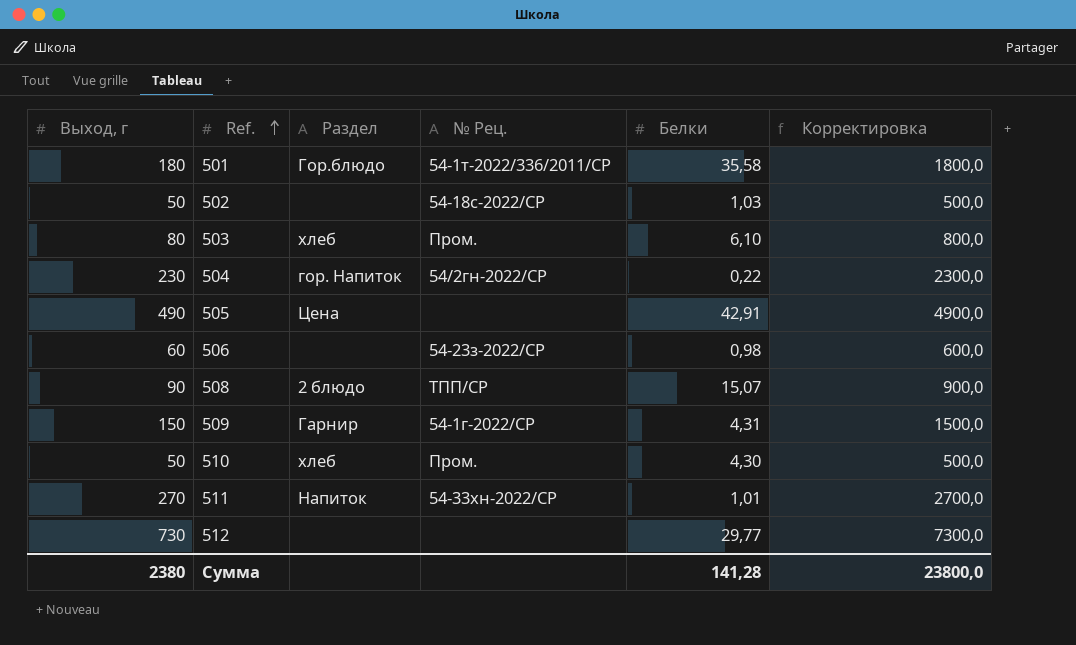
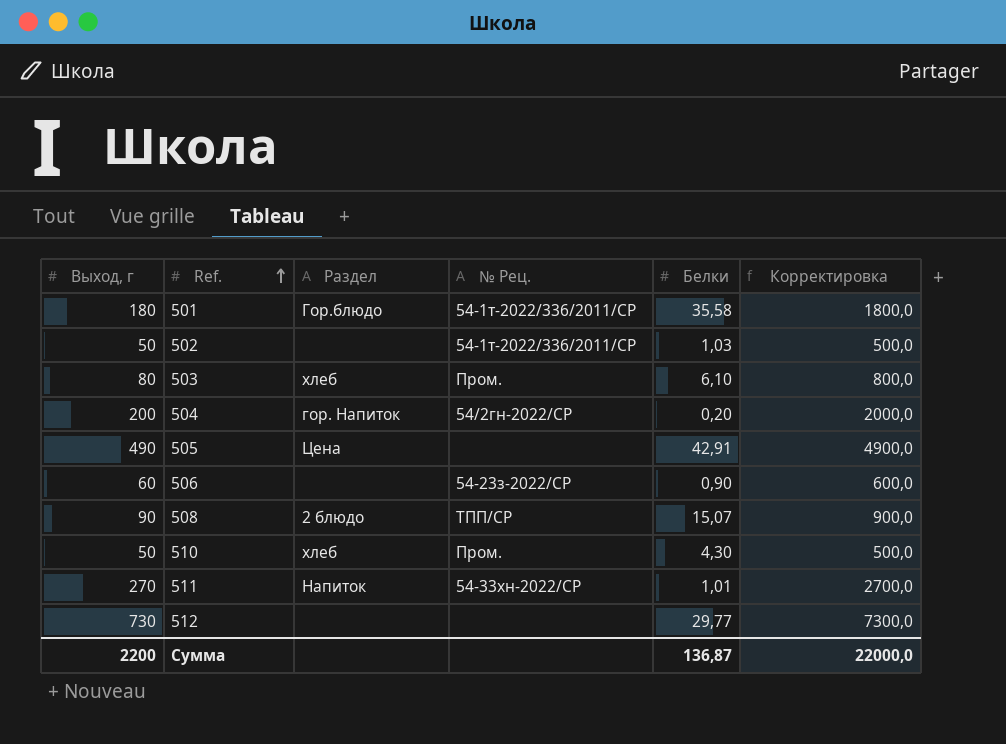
row 509: 150 | Гарнир | 54-1г-2022/СР | 4,31 | 1500,0 -> none
502 | № Рец.: 54-18с-2022/СР -> 54-1т-2022/336/2011/СР
504 | Выход, г: 230 -> 200
504 | Белки: 0,22 -> 0,20
504 | Корректировка: 2300,0 -> 2000,0
506 | Белки: 0,98 -> 0,90
Сумма | Выход, г: 2380 -> 2200
Сумма | Белки: 141,28 -> 136,87
Сумма | Корректировка: 23800,0 -> 22000,0

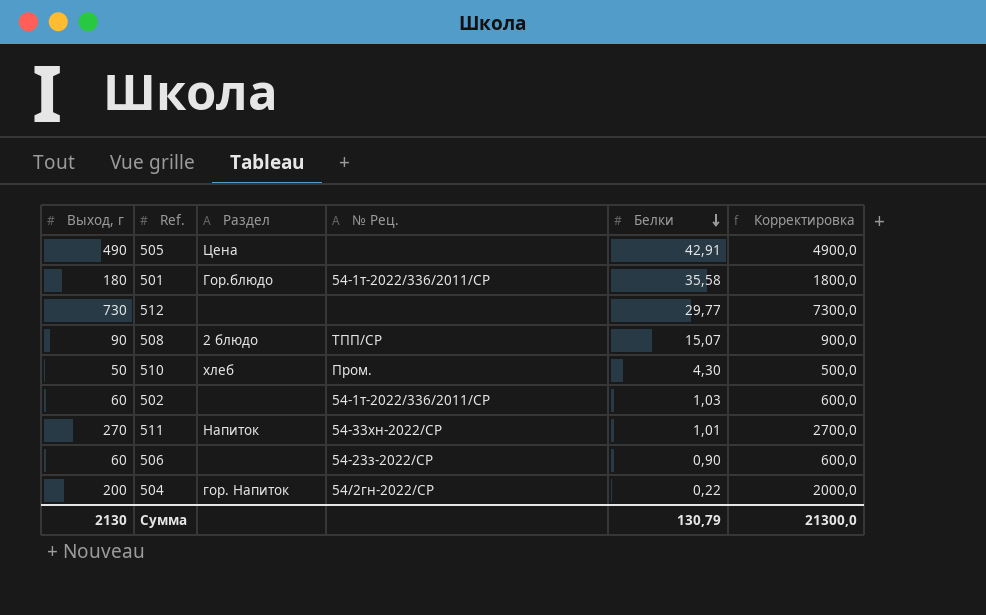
row order: Ref. ascending -> Белки descending
row 503: 80 | хлеб | Пром. | 6,10 | 800,0 -> none
502 | Выход, г: 50 -> 60
502 | Корректировка: 500,0 -> 600,0
504 | Белки: 0,20 -> 0,22
Сумма | Выход, г: 2200 -> 2130
Сумма | Белки: 136,87 -> 130,79
Сумма | Корректировка: 22000,0 -> 21300,0

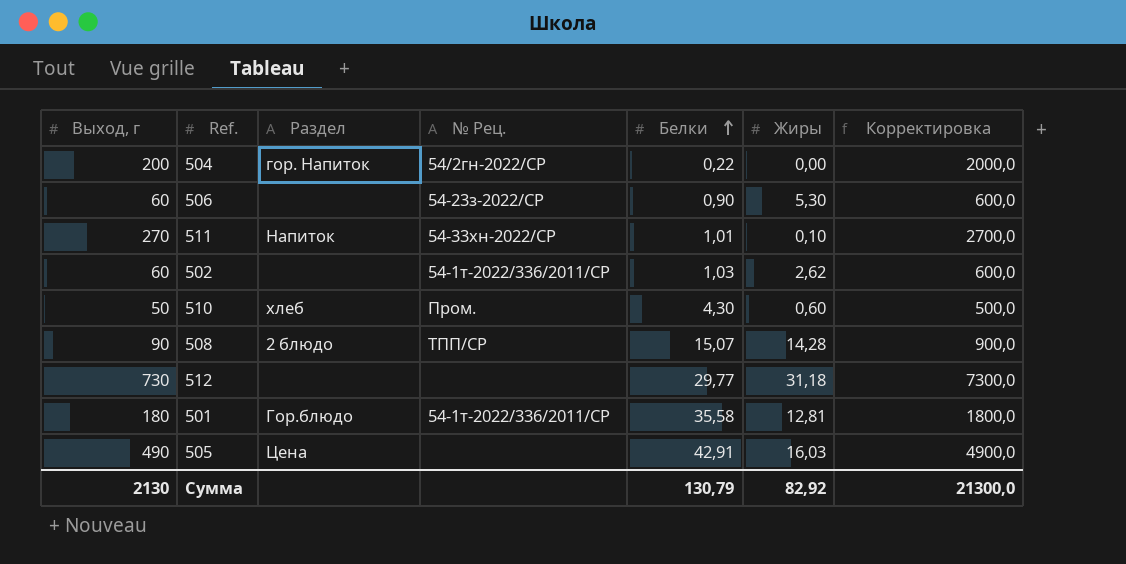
row order: Белки descending -> Белки ascending
column Жиры | position: none -> 6

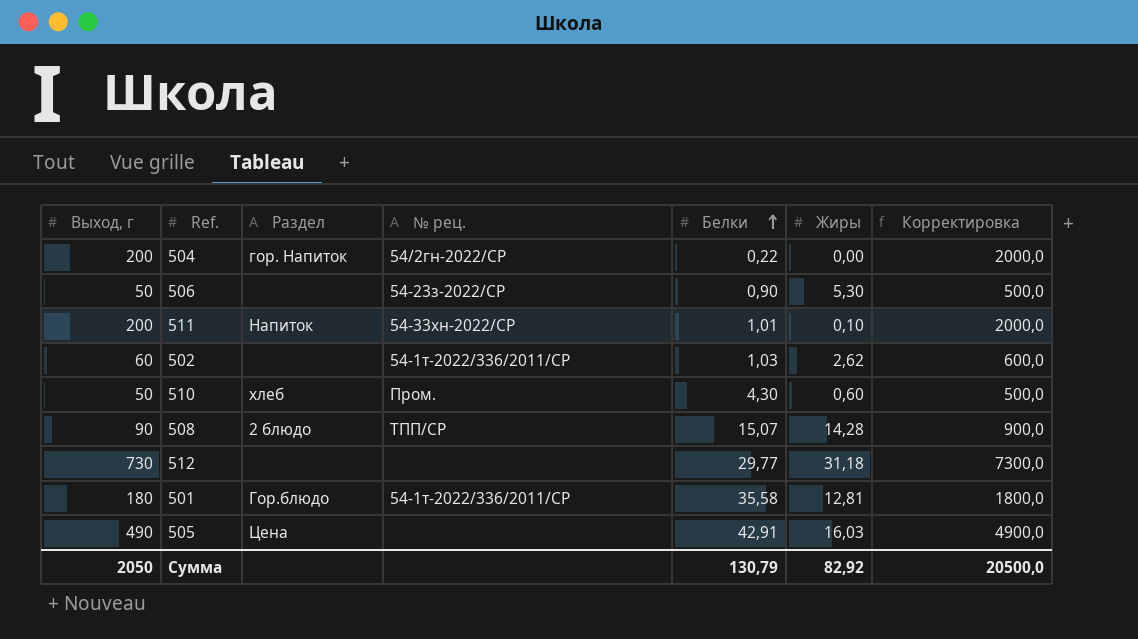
column name: № Рец. -> № рец.
506 | Выход, г: 60 -> 50
506 | Корректировка: 600,0 -> 500,0
511 | Выход, г: 270 -> 200
511 | Корректировка: 2700,0 -> 2000,0
Сумма | Выход, г: 2130 -> 2050
Сумма | Корректировка: 21300,0 -> 20500,0

